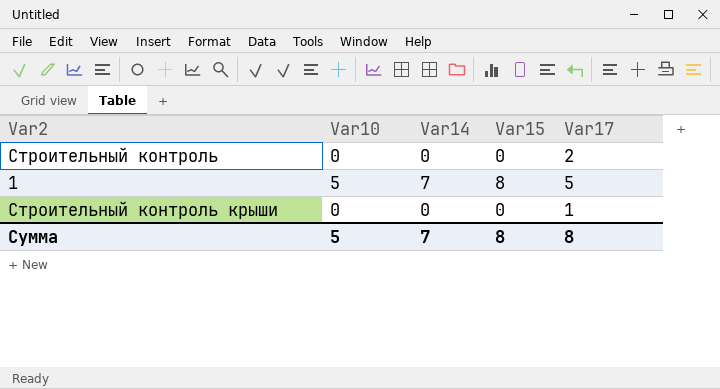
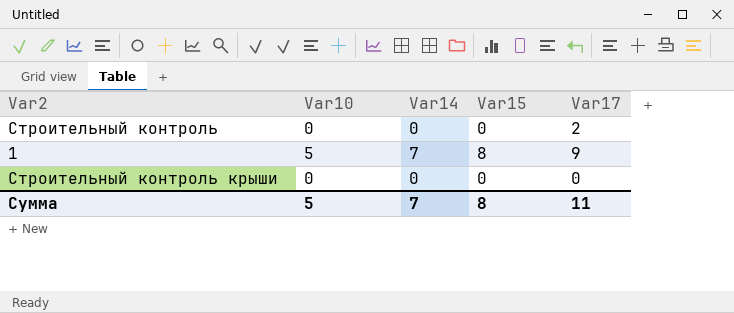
1 | Var17: 5 -> 9
Строительный контроль крыши | Var17: 1 -> 0
Сумма | Var17: 8 -> 11

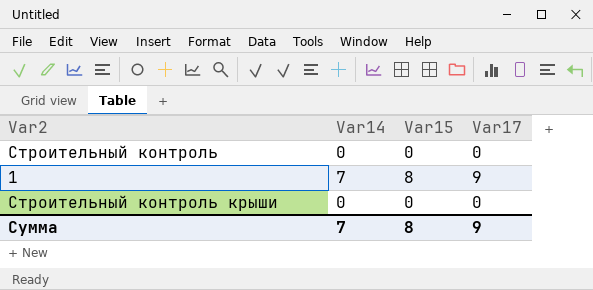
column Var10 | position: 2 -> none
Строительный контроль | Var17: 2 -> 0
Сумма | Var17: 11 -> 9

